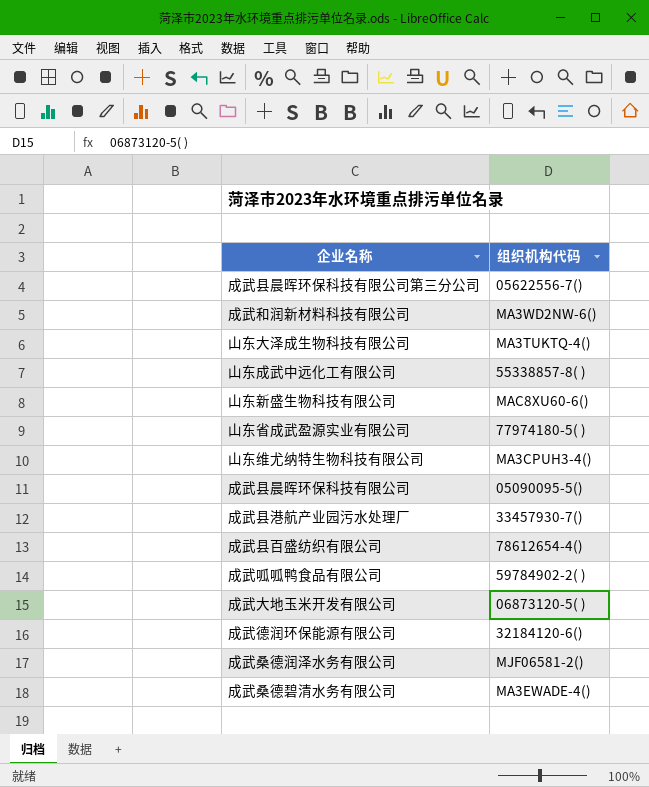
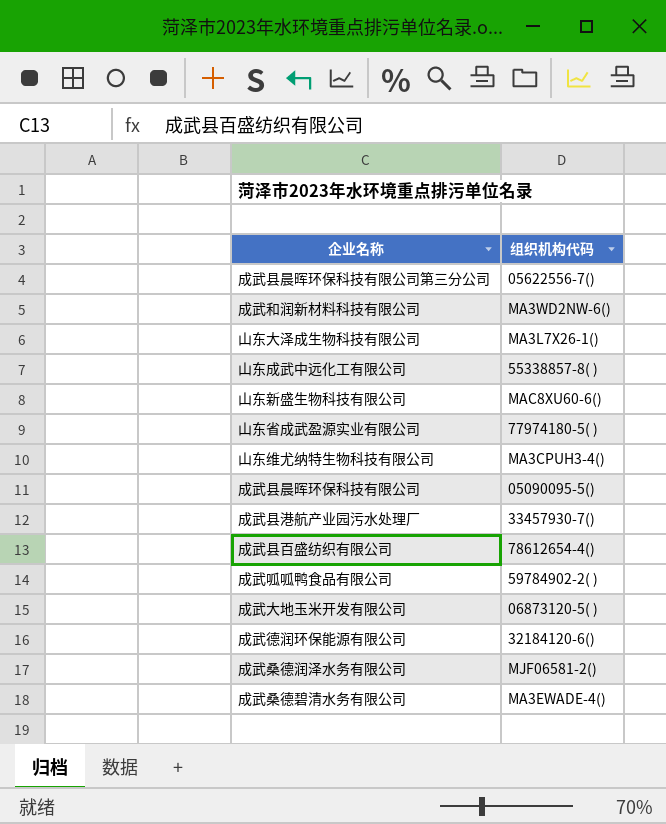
山东大泽成生物科技有限公司 | 组织机构代码: MA3TUKTQ-4() -> MA3L7X26-1()

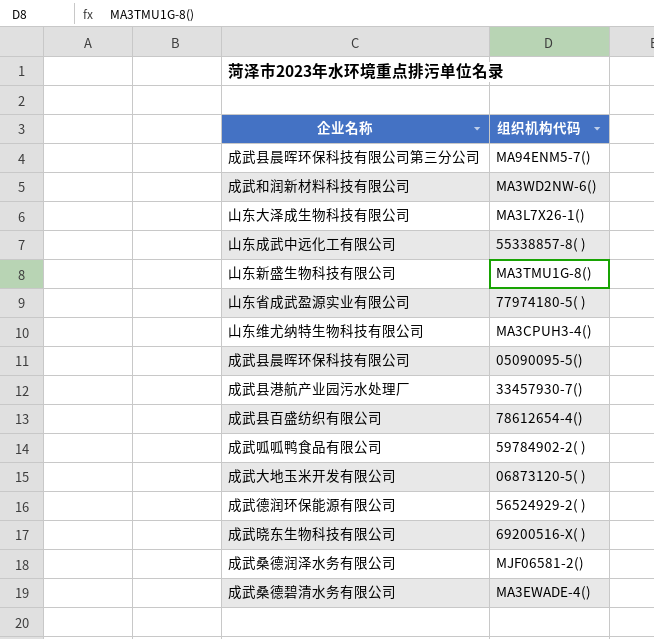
成武县晨晖环保科技有限公司第三分公司 | 组织机构代码: 05622556-7() -> MA94ENM5-7()
山东新盛生物科技有限公司 | 组织机构代码: MAC8XU60-6() -> MA3TMU1G-8()
成武德润环保能源有限公司 | 组织机构代码: 32184120-6() -> 56524929-2( )
row 成武晓东生物科技有限公司: none -> 69200516-X( )

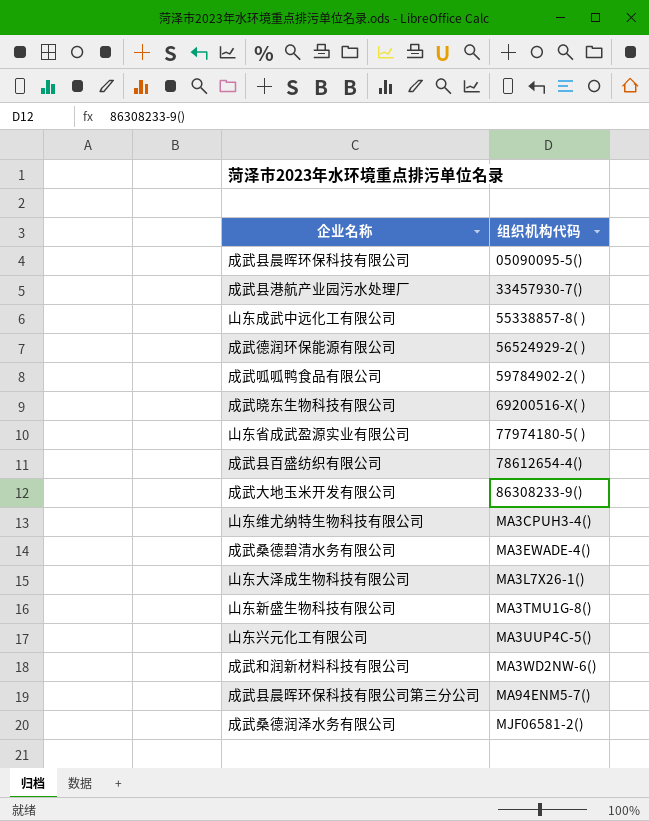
row order: none -> 组织机构代码 ascending
成武大地玉米开发有限公司 | 组织机构代码: 06873120-5( ) -> 86308233-9()
row 山东兴元化工有限公司: none -> MA3UUP4C-5()

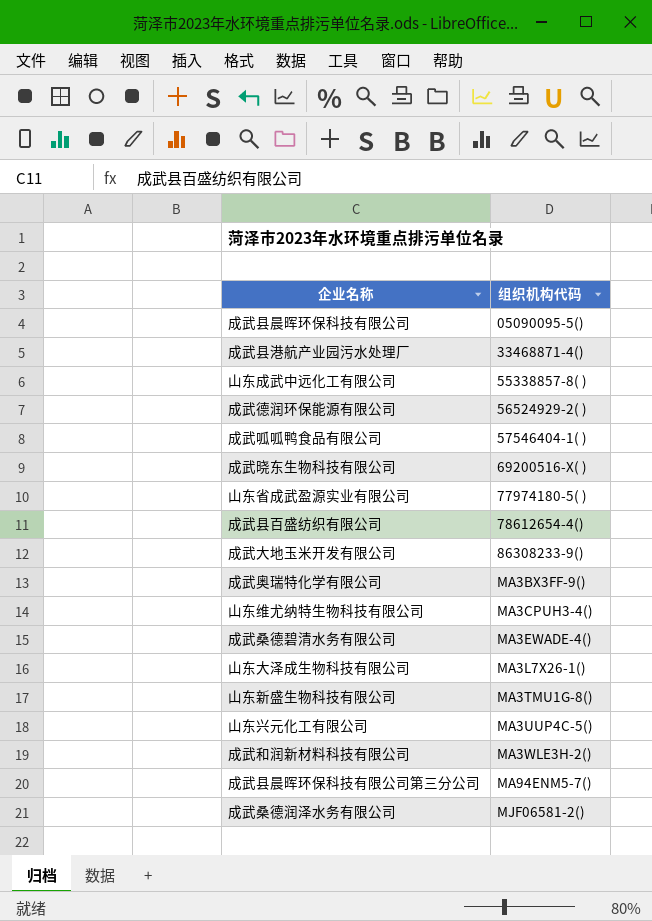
成武县港航产业园污水处理厂 | 组织机构代码: 33457930-7() -> 33468871-4()
成武呱呱鸭食品有限公司 | 组织机构代码: 59784902-2( ) -> 57546404-1( )
row 成武奥瑞特化学有限公司: none -> MA3BX3FF-9()
成武和润新材料科技有限公司 | 组织机构代码: MA3WD2NW-6() -> MA3WLE3H-2()

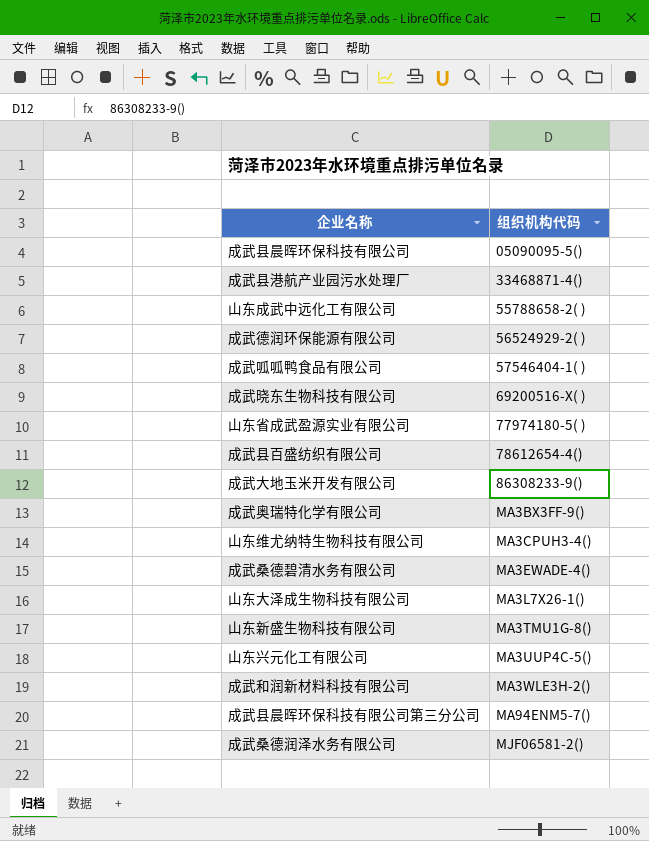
山东成武中远化工有限公司 | 组织机构代码: 55338857-8( ) -> 55788658-2( )

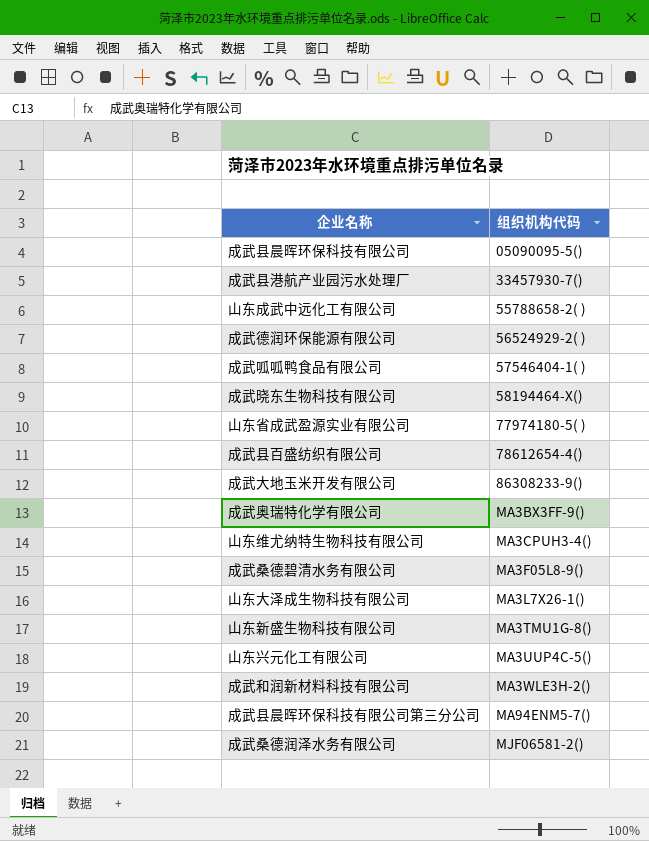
成武县港航产业园污水处理厂 | 组织机构代码: 33468871-4() -> 33457930-7()
成武晓东生物科技有限公司 | 组织机构代码: 69200516-X( ) -> 58194464-X()
成武桑德碧清水务有限公司 | 组织机构代码: MA3EWADE-4() -> MA3F05L8-9()

